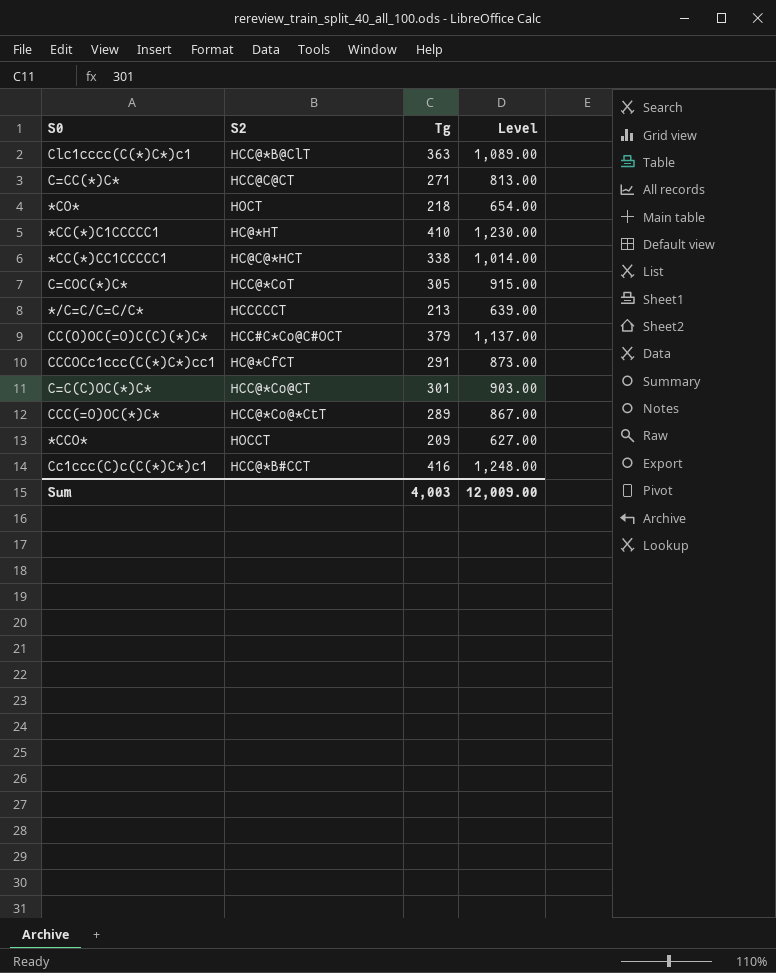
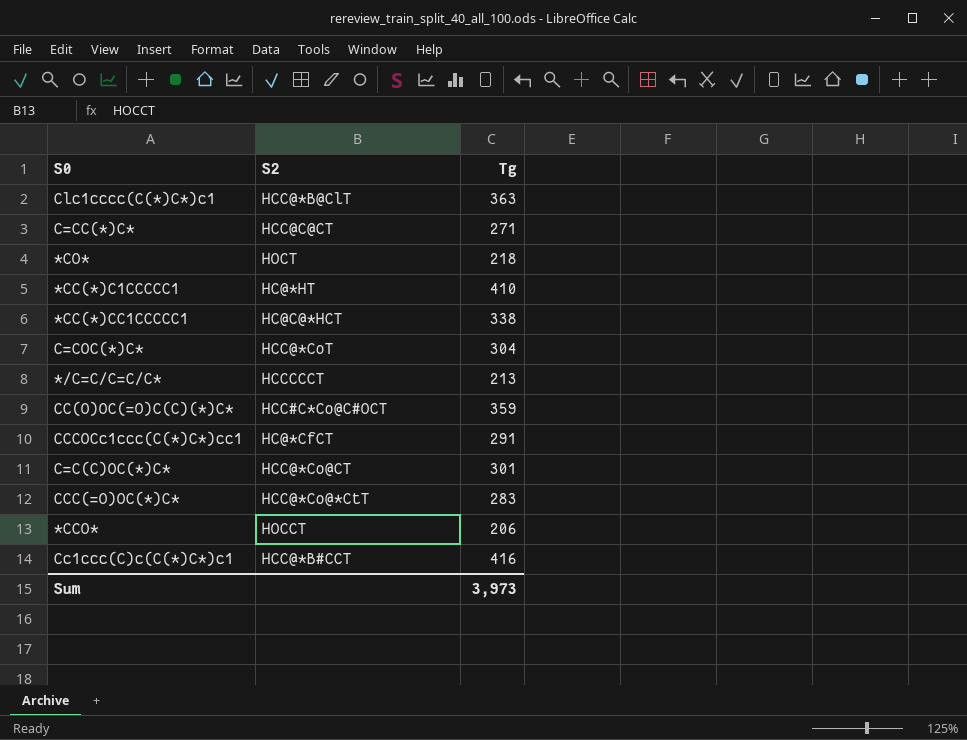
column Level | formula: [Tg] * 3 -> none
C=COC(*)C* | Tg: 305 -> 304
CC(O)OC(=O)C(C)(*)C* | Tg: 379 -> 359
CCC(=O)OC(*)C* | Tg: 289 -> 283
*CCO* | Tg: 209 -> 206
Sum | Tg: 4,003 -> 3,973

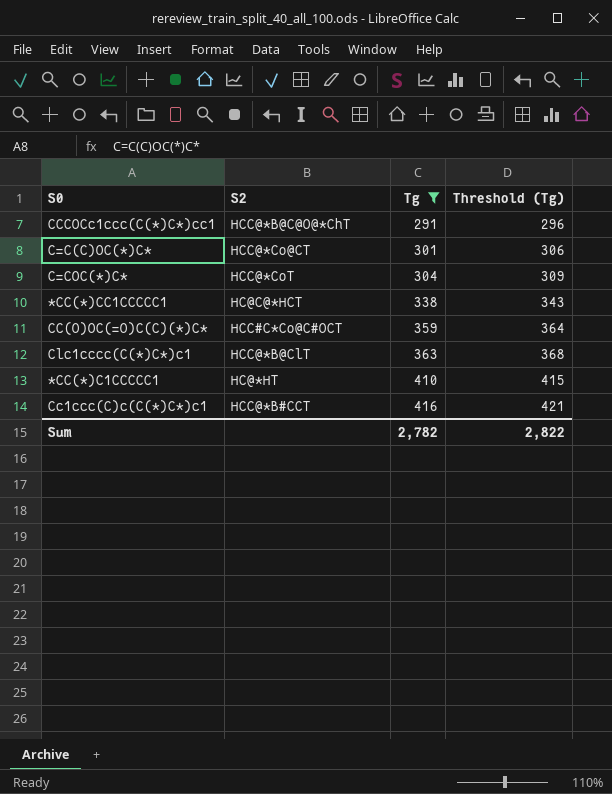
filter: none -> Tg >= 291
row order: none -> Tg ascending
column Threshold (Tg) | formula: none -> [Tg] + 5
CCCOCc1ccc(C(*)C*)cc1 | S2: HC@*CfCT -> HCC@*B@C@O@*ChT
Sum | Tg: 3,973 -> 2,782

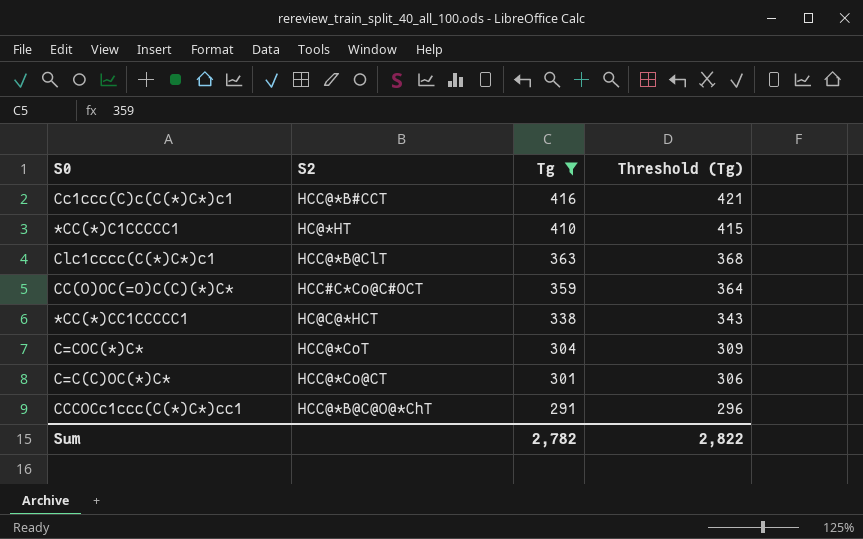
row order: Tg ascending -> Tg descending

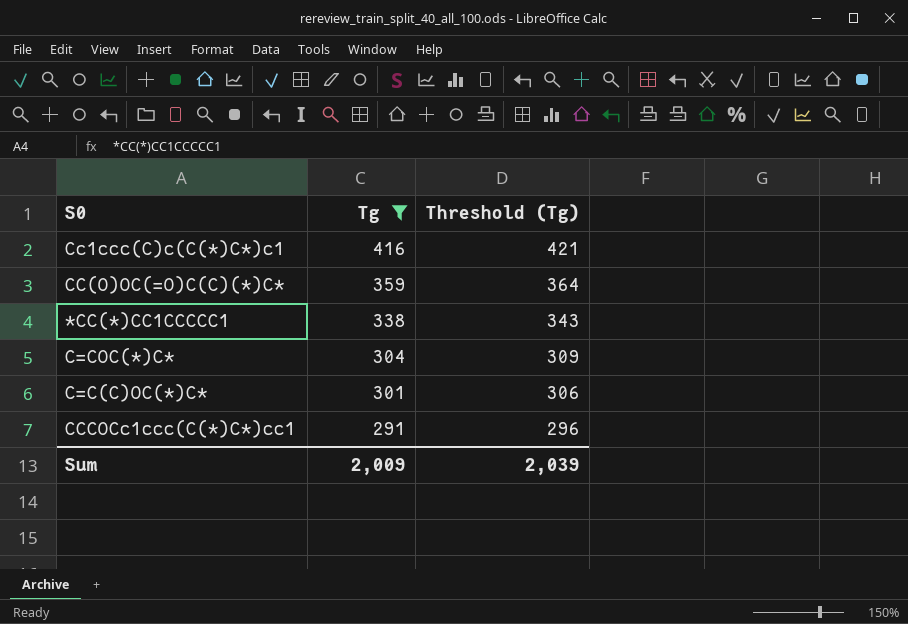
column S2 | position: 2 -> none
row *CC(*)C1CCCCC1: HC@*HT | 410 | 415 -> none
row Clc1cccc(C(*)C*)c1: HCC@*B@ClT | 363 | 368 -> none
Sum | Tg: 2,782 -> 2,009
Sum | Threshold (Tg): 2,822 -> 2,039

